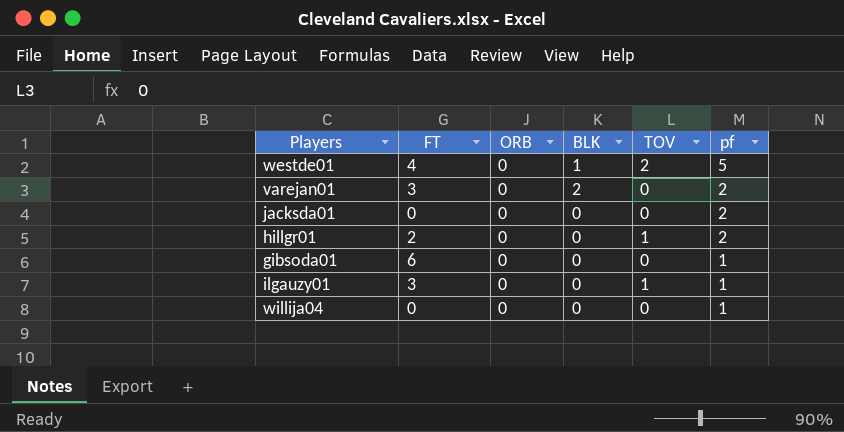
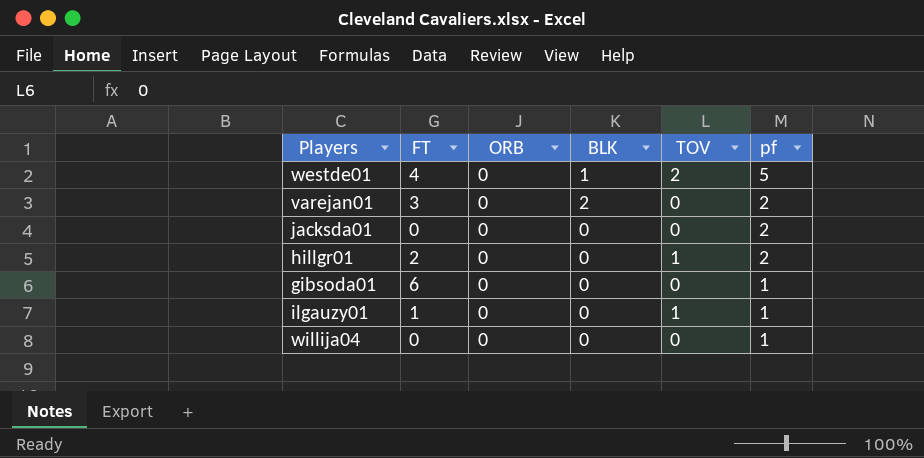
ilgauzy01 | FT: 3 -> 1

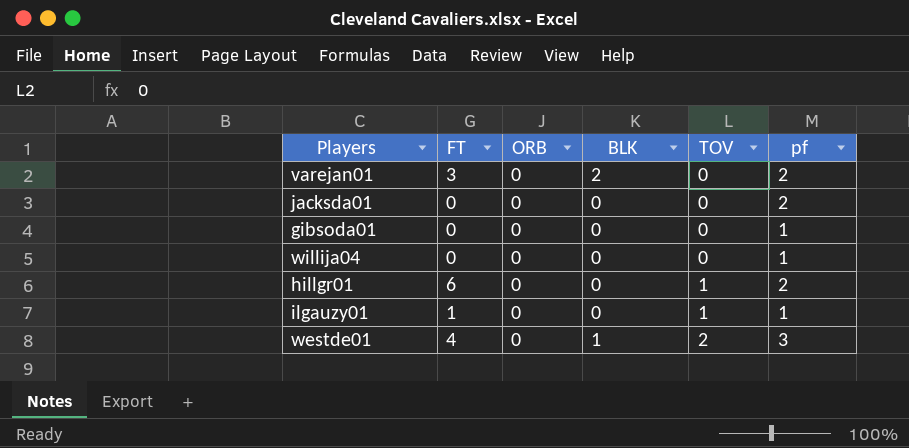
row order: pf descending -> TOV ascending
gibsoda01 | FT: 6 -> 0
hillgr01 | FT: 2 -> 6
westde01 | pf: 5 -> 3

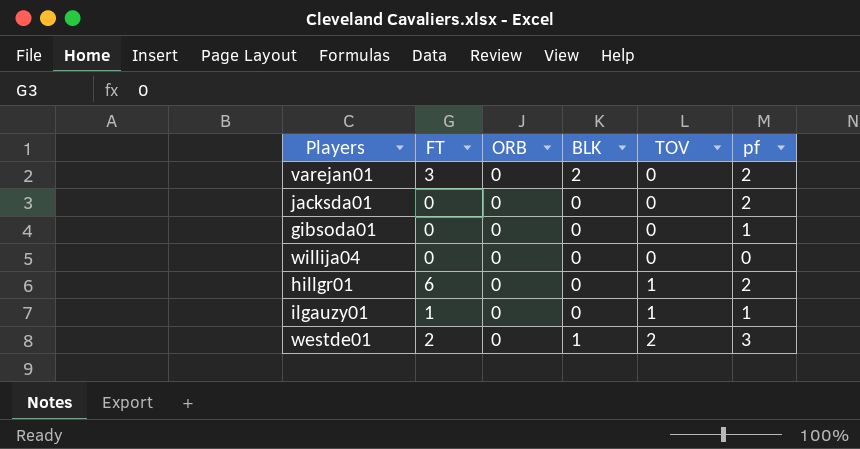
willija04 | pf: 1 -> 0
westde01 | FT: 4 -> 2

